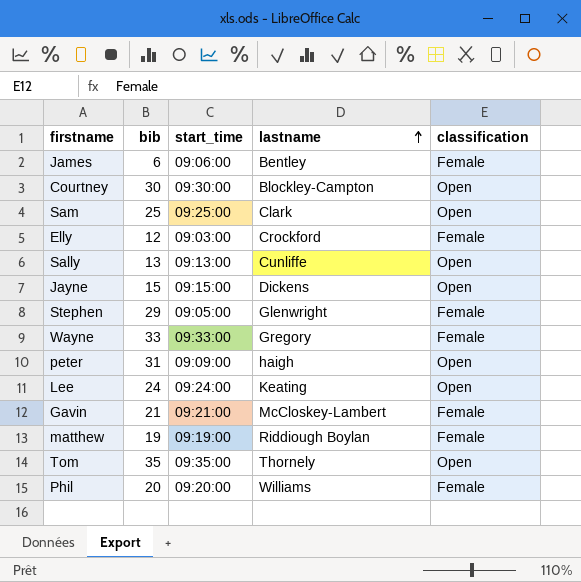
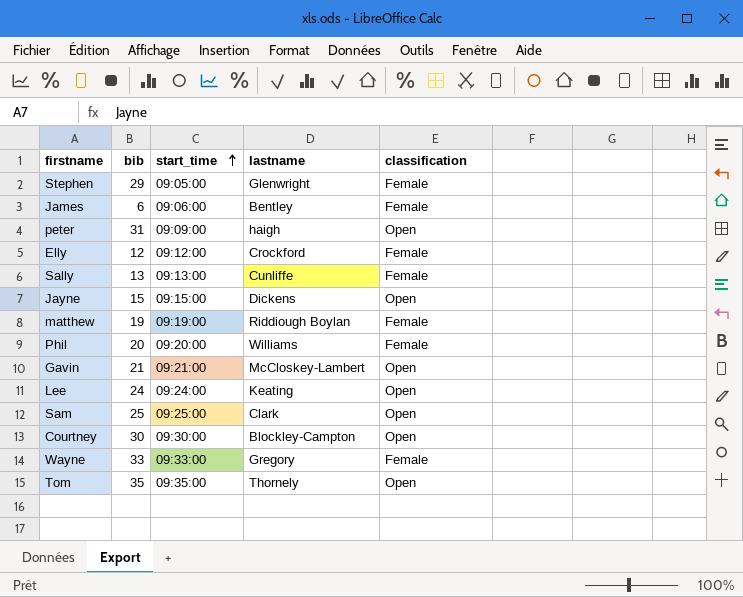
row order: lastname ascending -> start_time ascending
Elly | start_time: 09:03:00 -> 09:12:00
Sally | classification: Open -> Female
Gavin | classification: Female -> Open

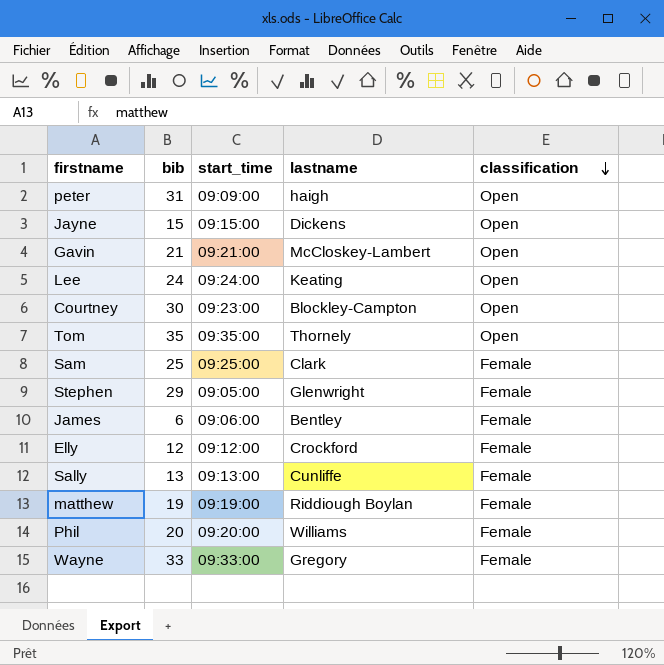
row order: start_time ascending -> classification descending
Courtney | start_time: 09:30:00 -> 09:23:00
Sam | classification: Open -> Female

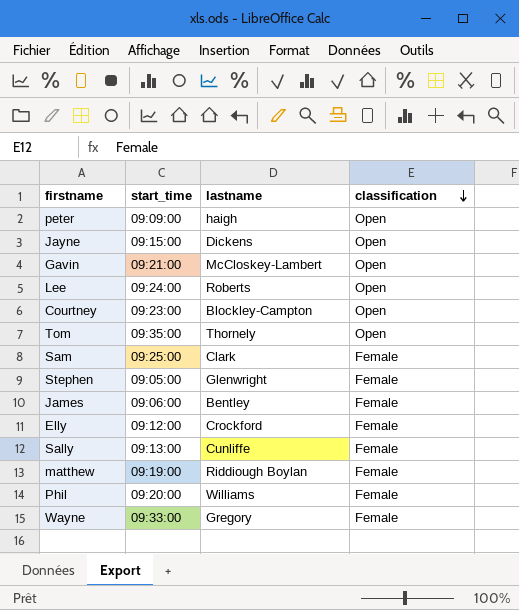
column bib | position: 2 -> none
Lee | lastname: Keating -> Roberts

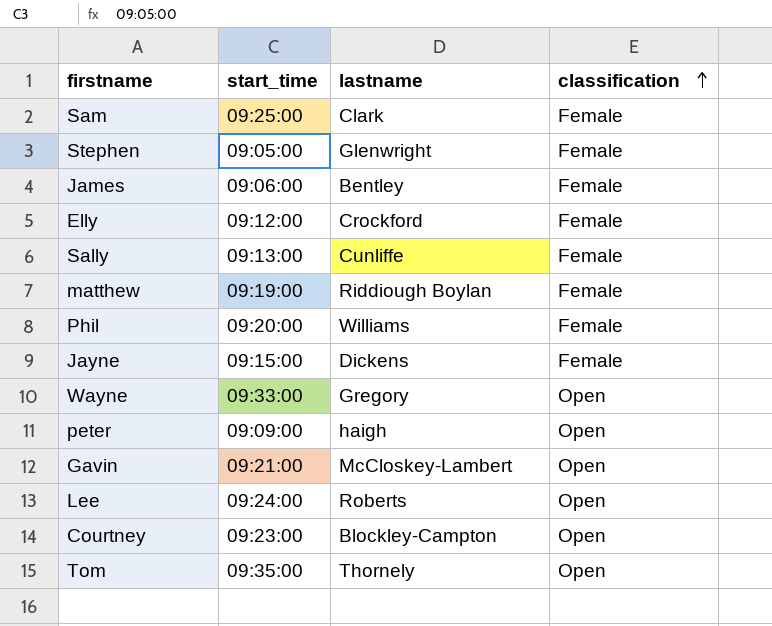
row order: classification descending -> classification ascending
Jayne | classification: Open -> Female
Wayne | classification: Female -> Open

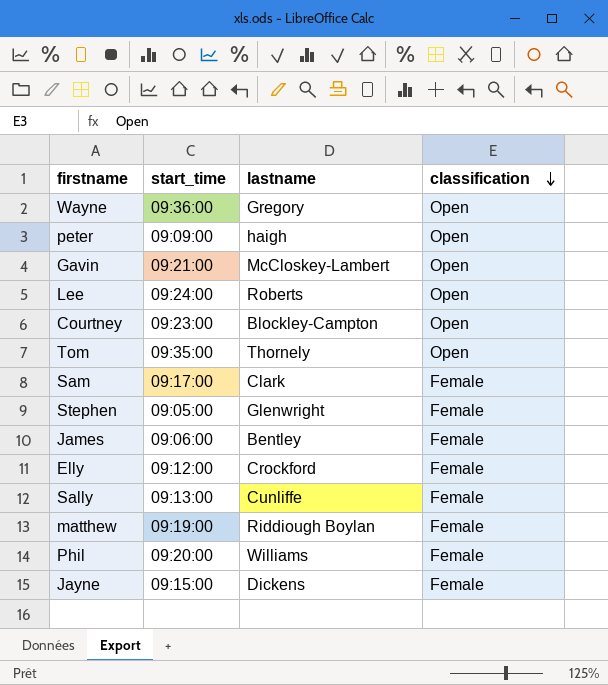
row order: classification ascending -> classification descending
Wayne | start_time: 09:33:00 -> 09:36:00
Sam | start_time: 09:25:00 -> 09:17:00

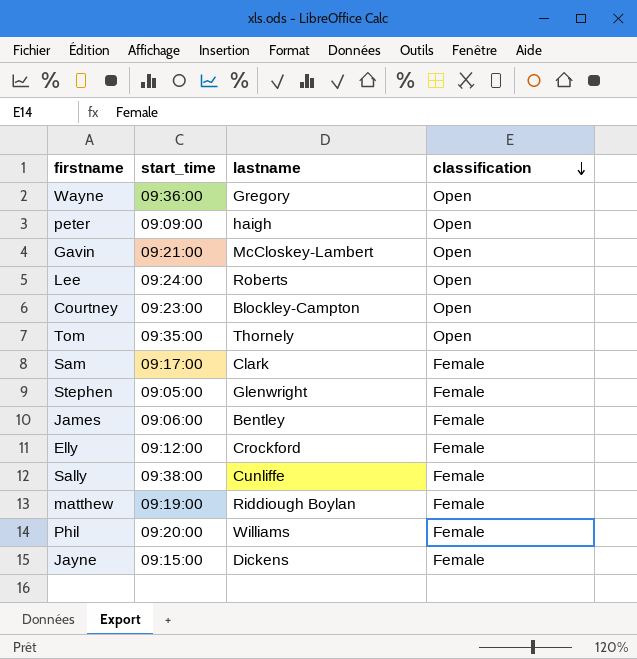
Sally | start_time: 09:13:00 -> 09:38:00

